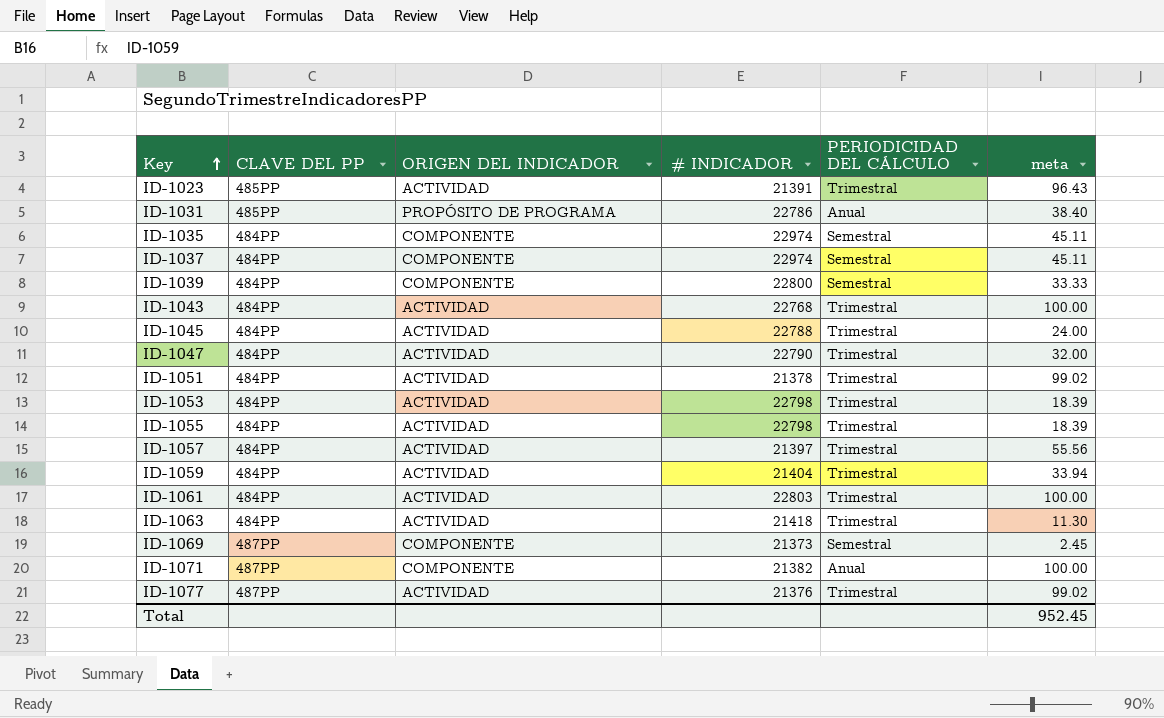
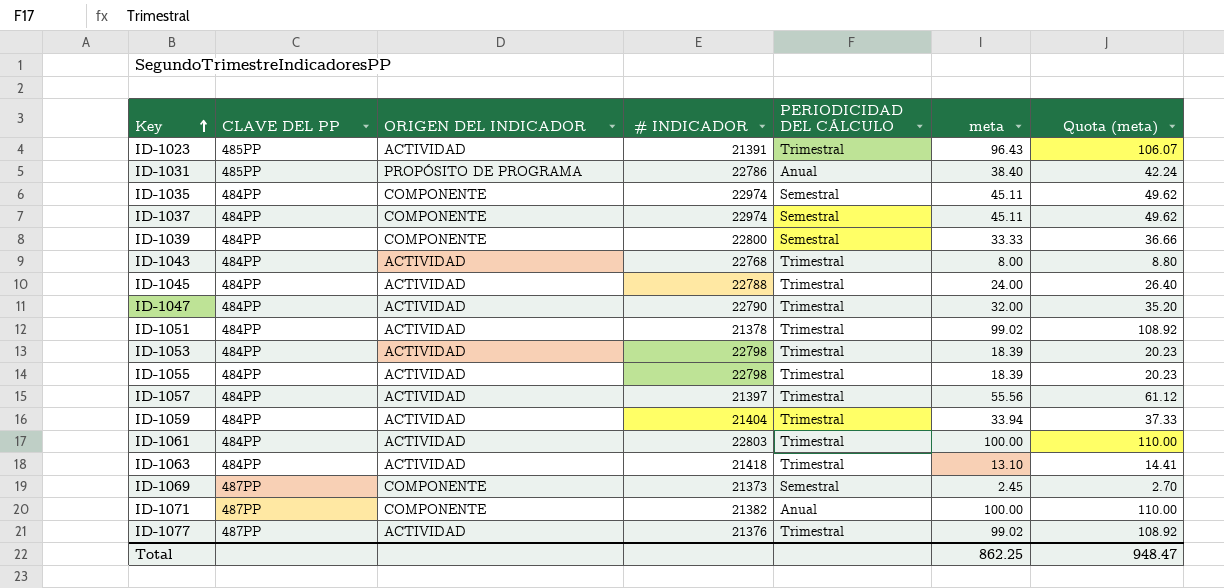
column Quota (meta) | formula: none -> [meta] * 1.1
ID-1043 | meta: 100.00 -> 8.00
ID-1063 | meta: 11.30 -> 13.10
Total | meta: 952.45 -> 862.25

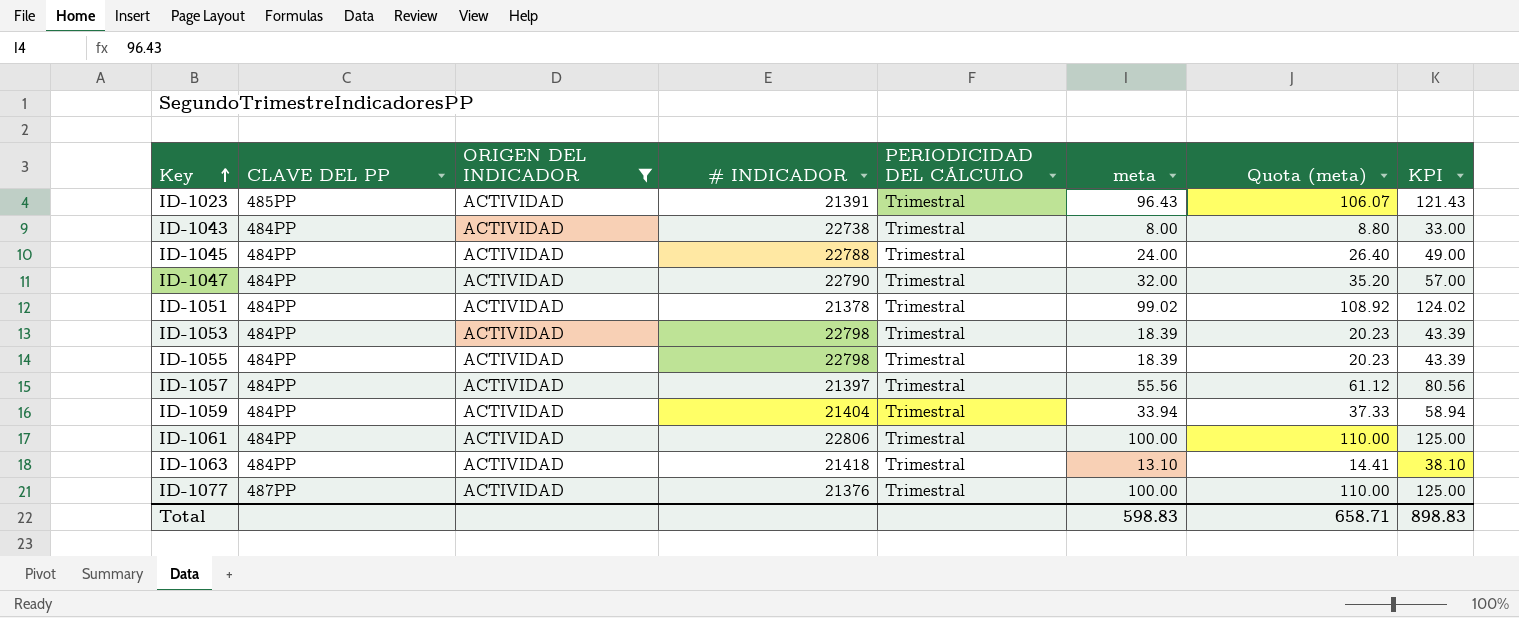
filter: none -> ORIGEN DEL INDICADOR = ACTIVIDAD
column KPI | formula: none -> [meta] + 25
ID-1043 | # INDICADOR: 22768 -> 22738
ID-1061 | # INDICADOR: 22803 -> 22806
ID-1077 | meta: 99.02 -> 100.00
ID-1077 | Quota (meta): 108.92 -> 110.00
Total | meta: 862.25 -> 598.83
Total | Quota (meta): 948.47 -> 658.71

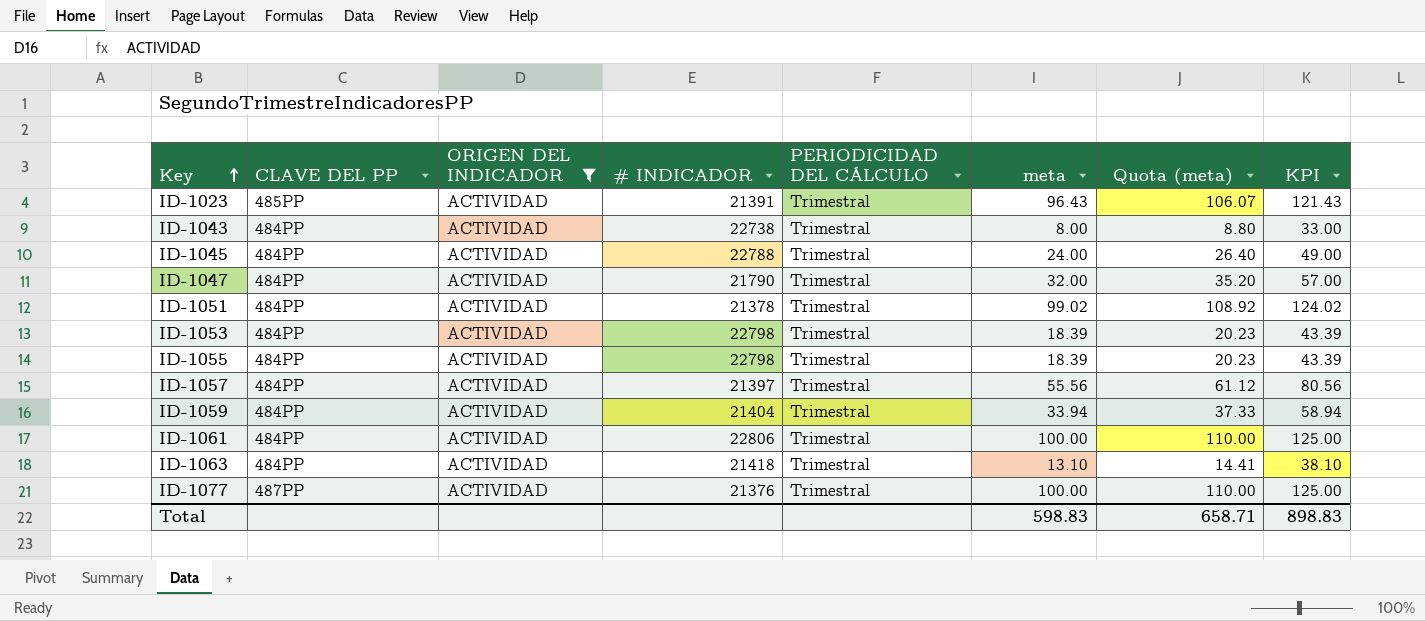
ID-1047 | # INDICADOR: 22790 -> 21790

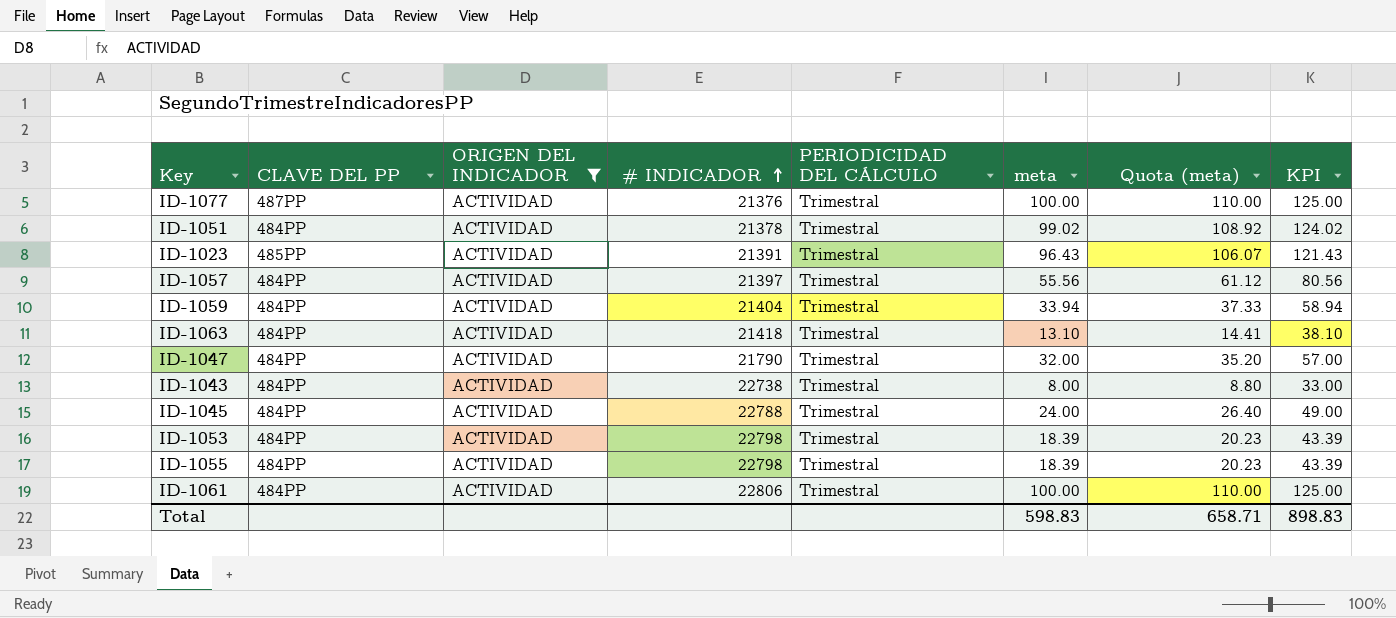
row order: Key ascending -> # INDICADOR ascending

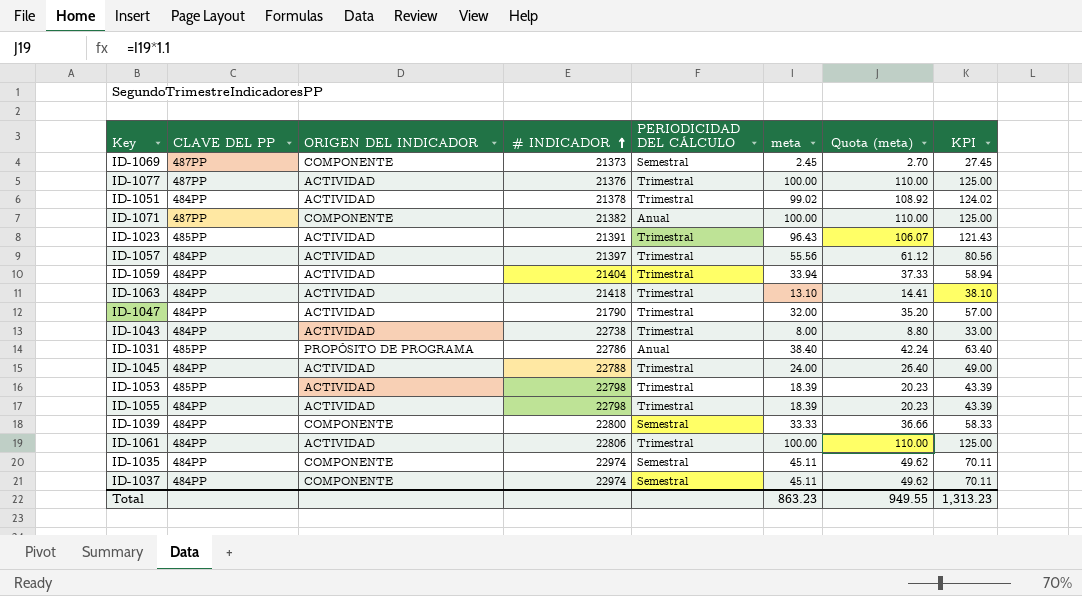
filter: ORIGEN DEL INDICADOR = ACTIVIDAD -> none
ID-1053 | CLAVE DEL PP: 484PP -> 485PP
Total | meta: 598.83 -> 863.23
Total | Quota (meta): 658.71 -> 949.55
Total | KPI: 898.83 -> 1,313.23

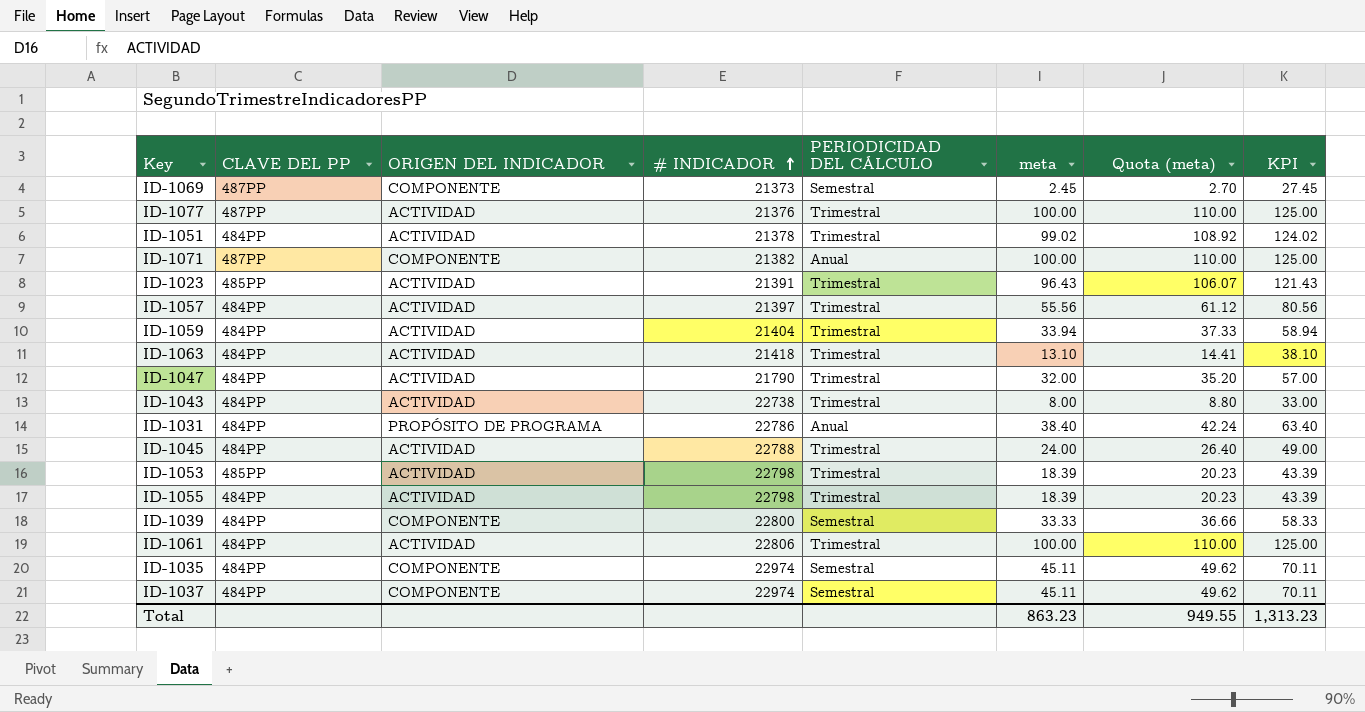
ID-1031 | CLAVE DEL PP: 485PP -> 484PP

